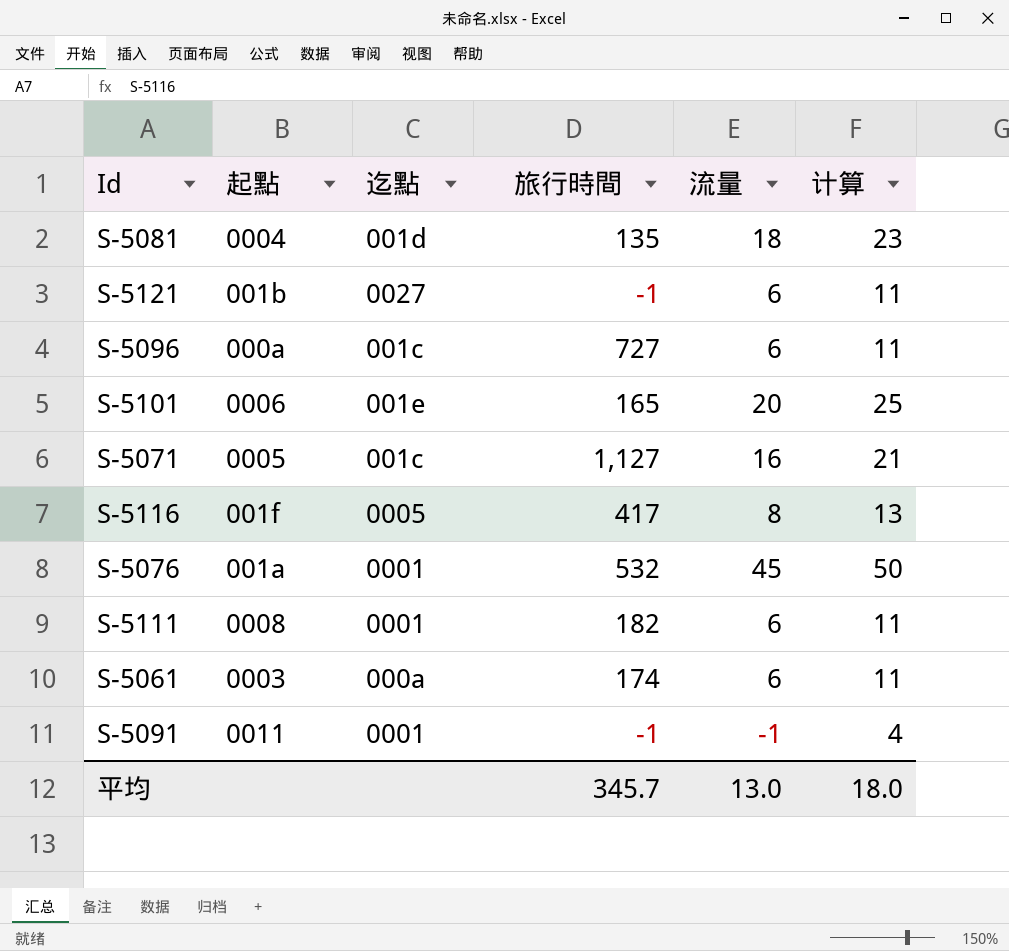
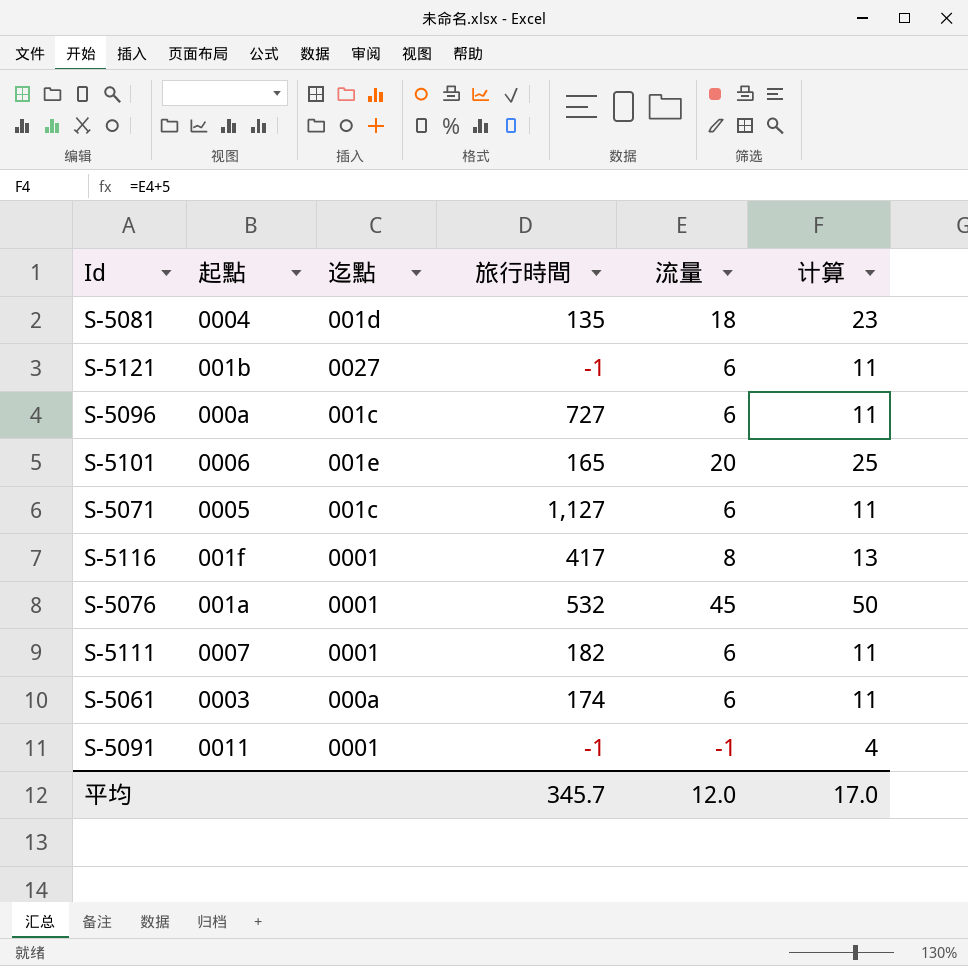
S-5071 | 流量: 16 -> 6
S-5071 | 计算: 21 -> 11
S-5116 | 迄點: 0005 -> 0001
S-5111 | 起點: 0008 -> 0007
平均 | 流量: 13.0 -> 12.0
平均 | 计算: 18.0 -> 17.0

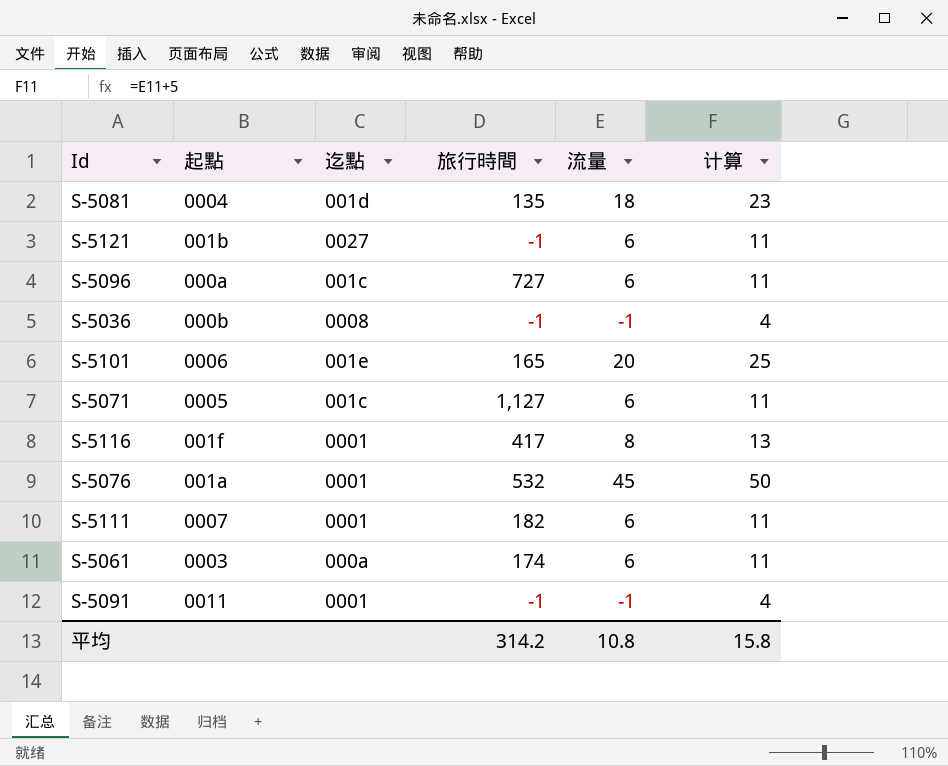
row S-5036: none -> 000b | 0008 | -1 | -1 | 4
平均 | 旅行時間: 345.7 -> 314.2
平均 | 流量: 12.0 -> 10.8
平均 | 计算: 17.0 -> 15.8

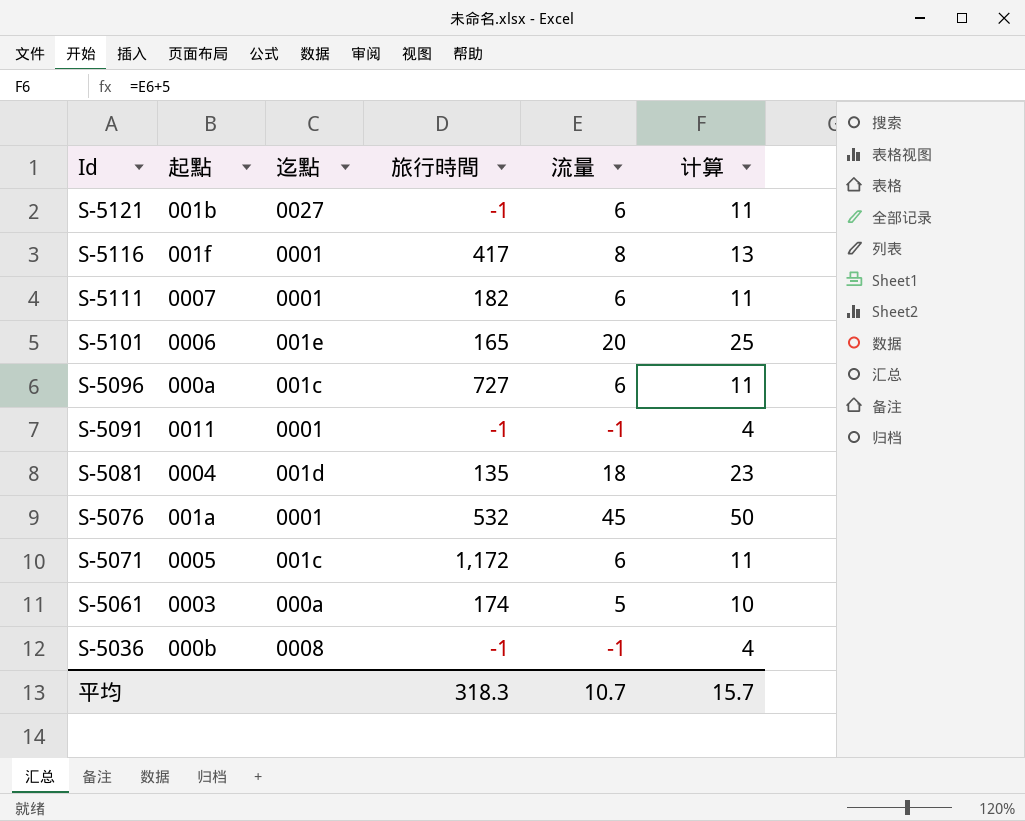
row order: none -> Id descending
S-5071 | 旅行時間: 1,127 -> 1,172
S-5061 | 流量: 6 -> 5
S-5061 | 计算: 11 -> 10
平均 | 旅行時間: 314.2 -> 318.3
平均 | 流量: 10.8 -> 10.7
平均 | 计算: 15.8 -> 15.7

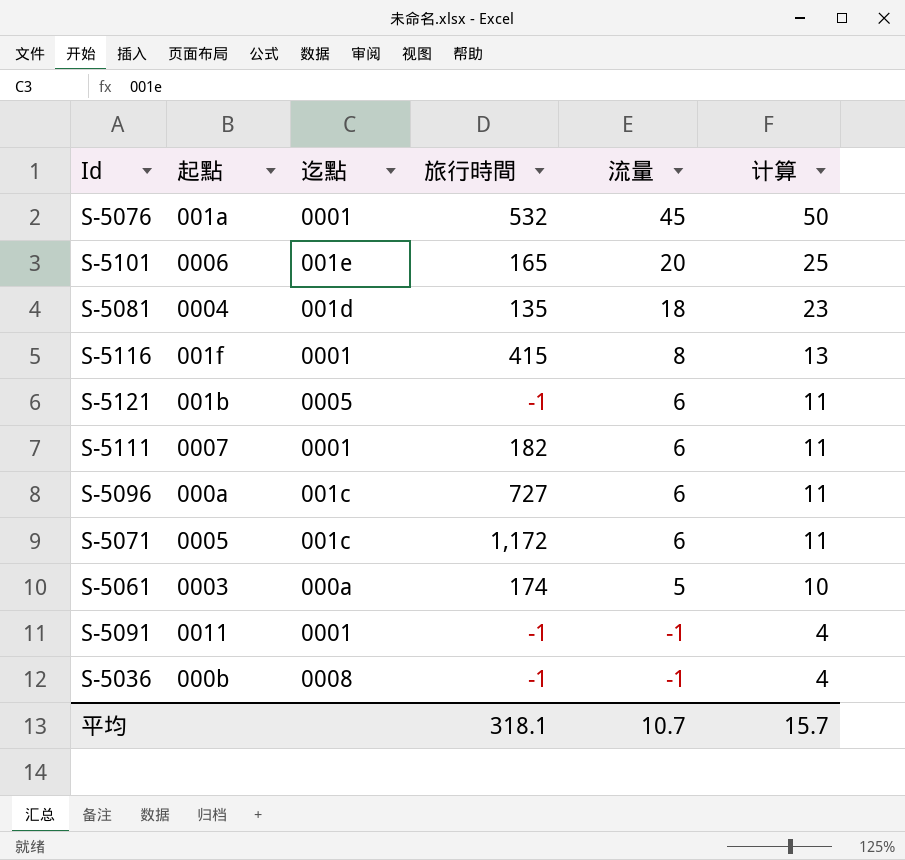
row order: Id descending -> 流量 descending
S-5116 | 旅行時間: 417 -> 415
S-5121 | 迄點: 0027 -> 0005
平均 | 旅行時間: 318.3 -> 318.1

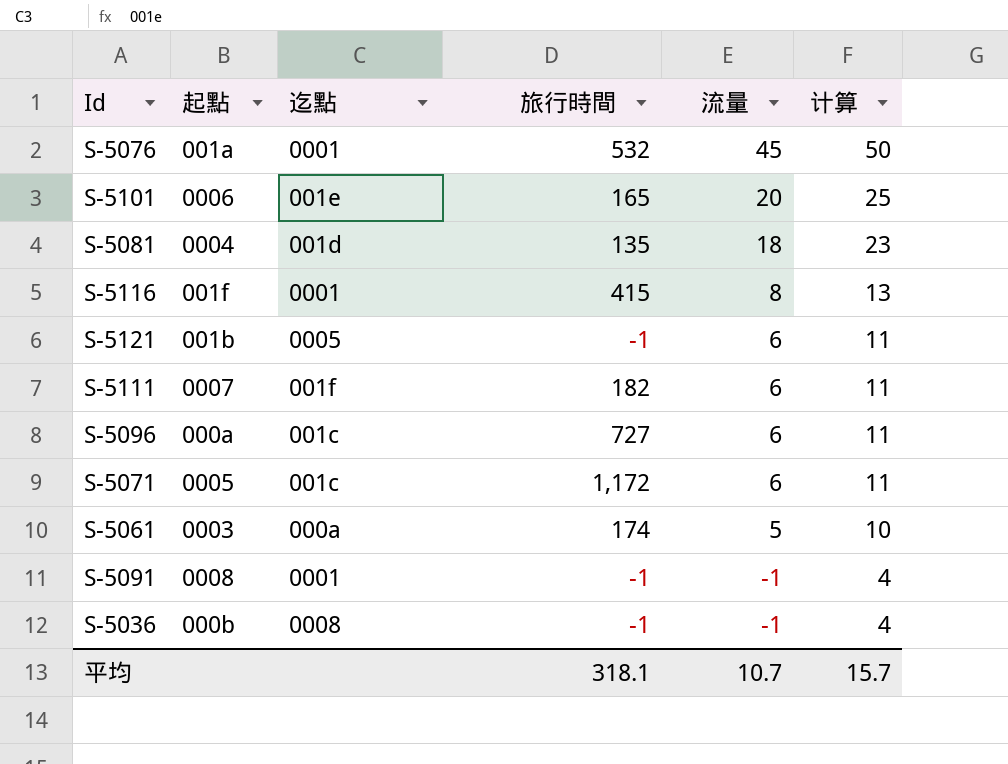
S-5111 | 迄點: 0001 -> 001f
S-5091 | 起點: 0011 -> 0008

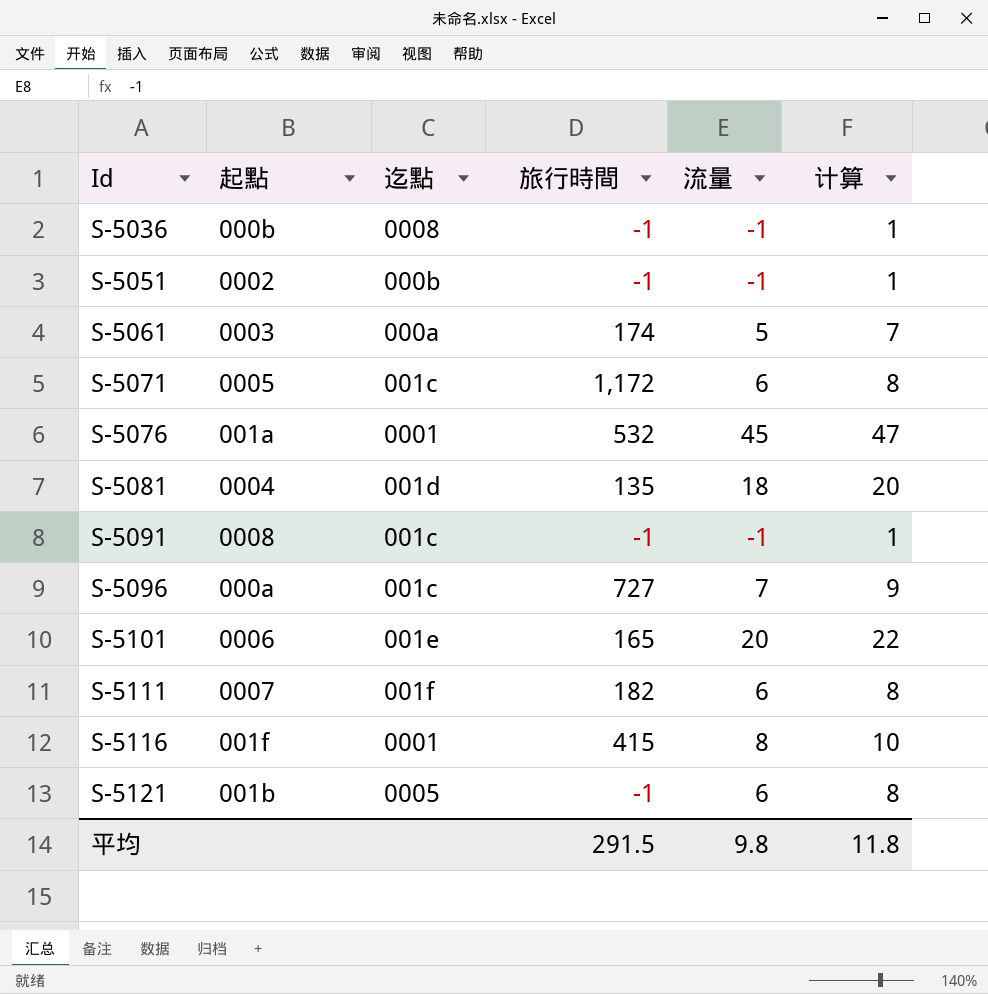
row order: 流量 descending -> Id ascending
column 计算 | formula: [流量] + 5 -> [流量] + 2
row S-5051: none -> 0002 | 000b | -1 | -1 | 1
S-5091 | 迄點: 0001 -> 001c
S-5096 | 流量: 6 -> 7
平均 | 旅行時間: 318.1 -> 291.5
平均 | 流量: 10.7 -> 9.8
平均 | 计算: 15.7 -> 11.8

